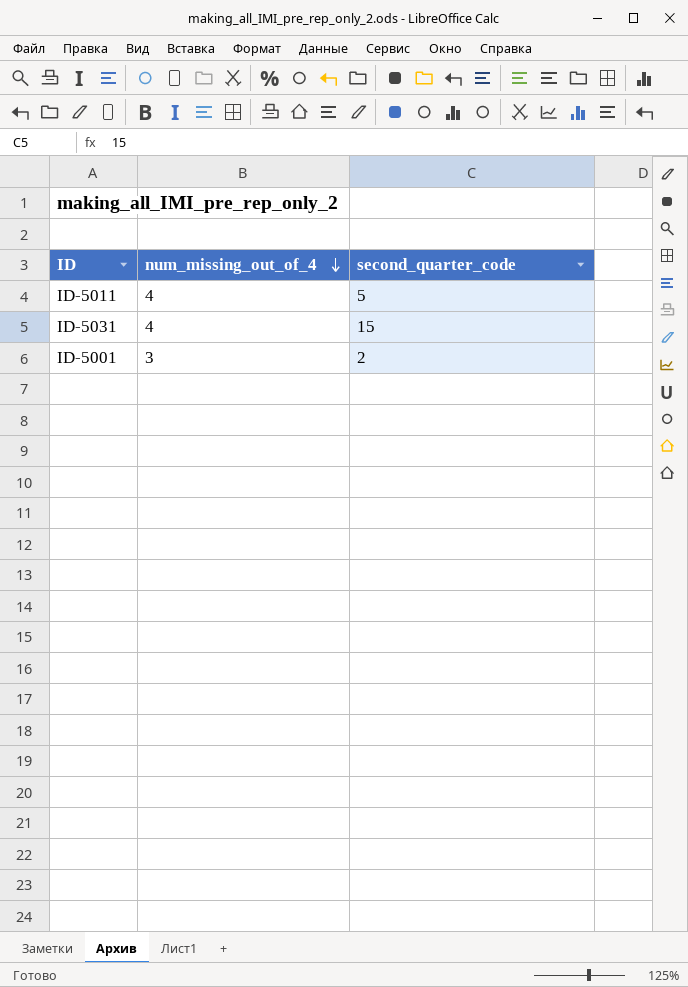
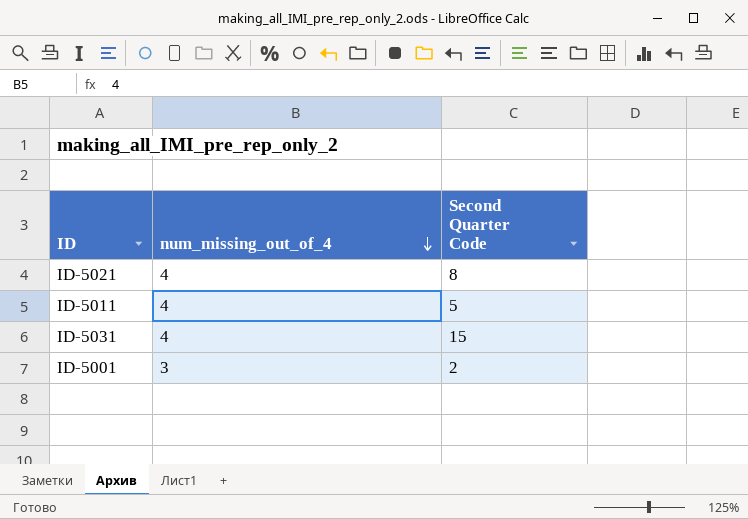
column name: second_quarter_code -> Second Quarter Code
row ID-5021: none -> 4 | 8

